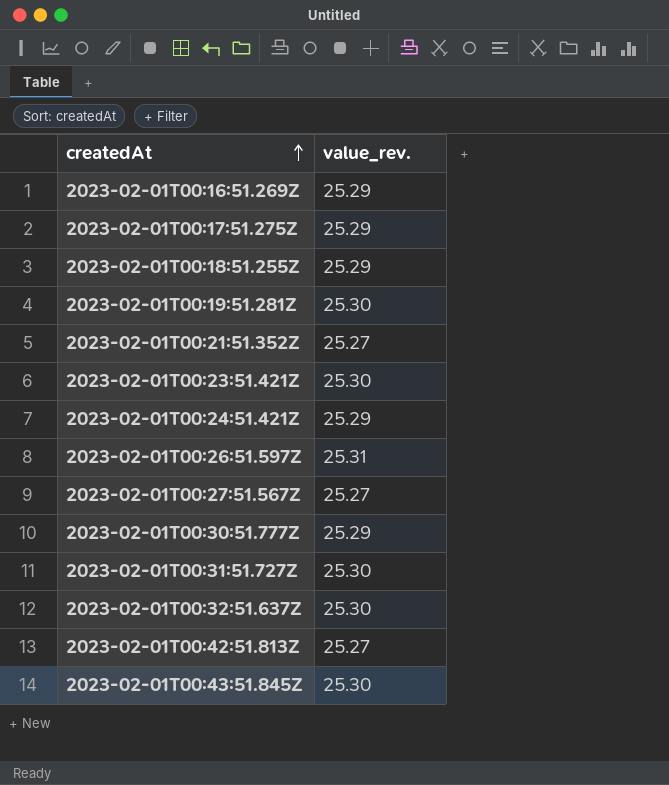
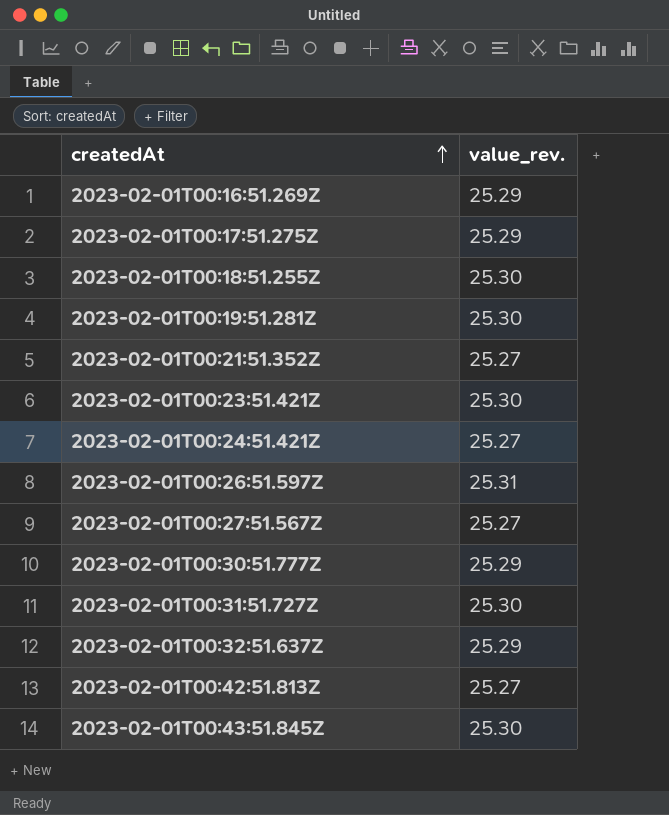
2023-02-01T00:18:51.255Z | value_rev.: 25.29 -> 25.30
2023-02-01T00:24:51.421Z | value_rev.: 25.29 -> 25.27
2023-02-01T00:32:51.637Z | value_rev.: 25.30 -> 25.29

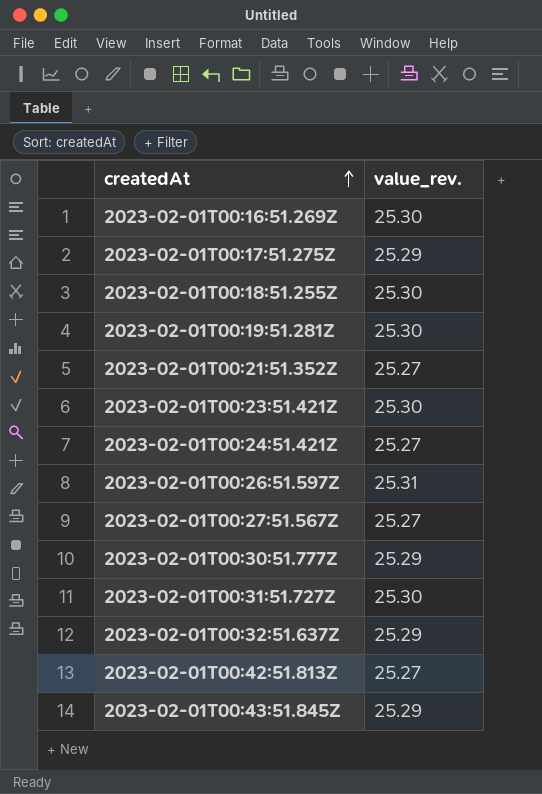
2023-02-01T00:16:51.269Z | value_rev.: 25.29 -> 25.30
2023-02-01T00:43:51.845Z | value_rev.: 25.30 -> 25.29

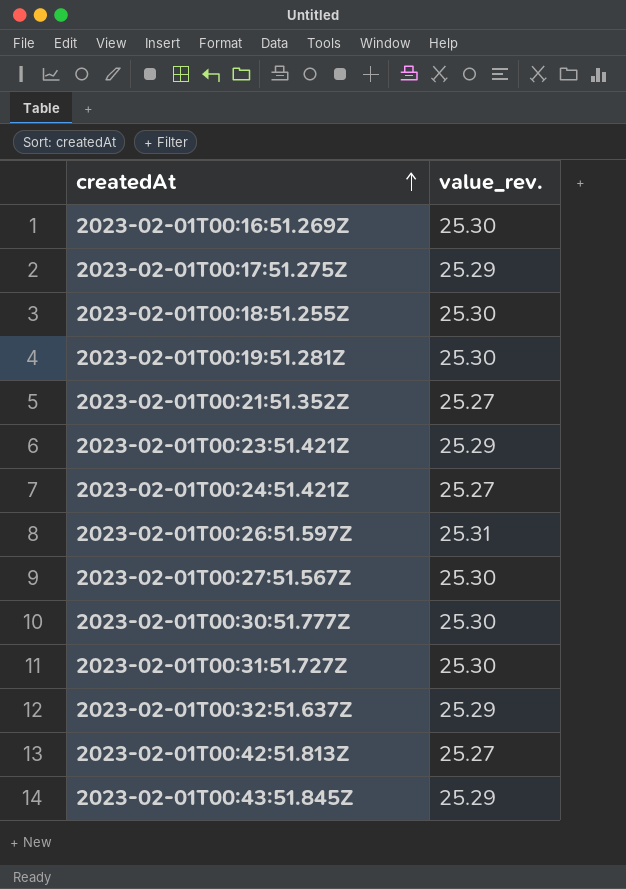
2023-02-01T00:23:51.421Z | value_rev.: 25.30 -> 25.29
2023-02-01T00:27:51.567Z | value_rev.: 25.27 -> 25.30
2023-02-01T00:30:51.777Z | value_rev.: 25.29 -> 25.30

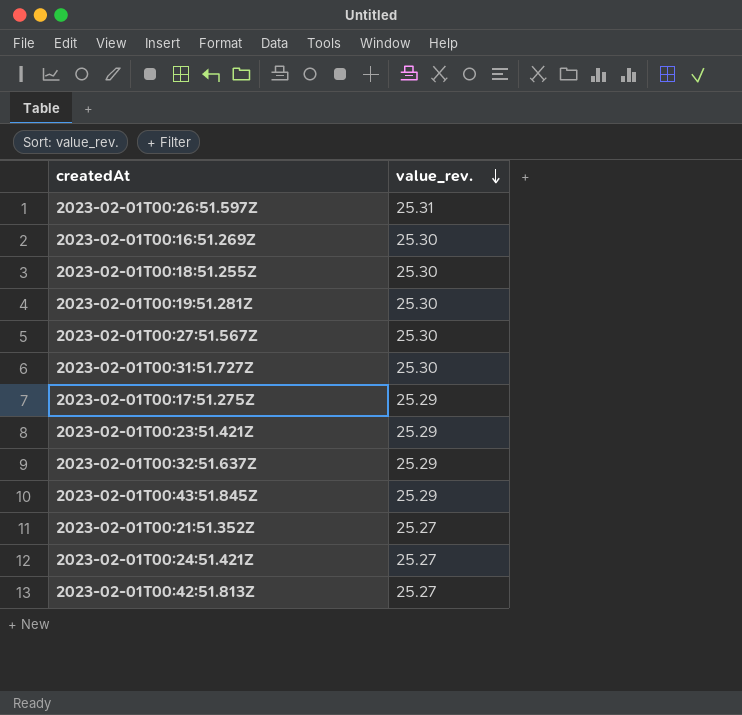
row order: createdAt ascending -> value_rev. descending
row 2023-02-01T00:30:51.777Z: 25.30 -> none

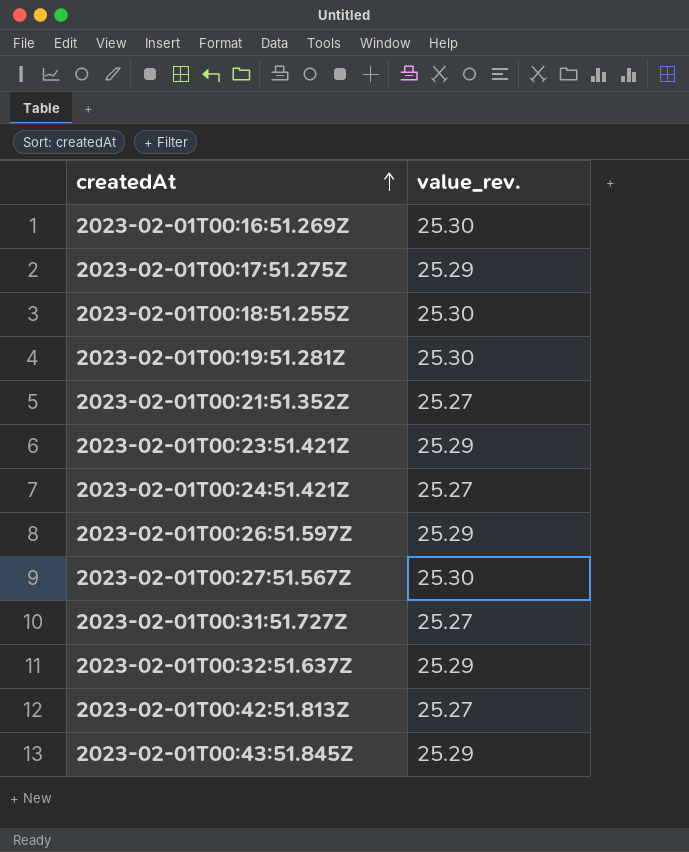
row order: value_rev. descending -> createdAt ascending
2023-02-01T00:26:51.597Z | value_rev.: 25.31 -> 25.29
2023-02-01T00:31:51.727Z | value_rev.: 25.30 -> 25.27

